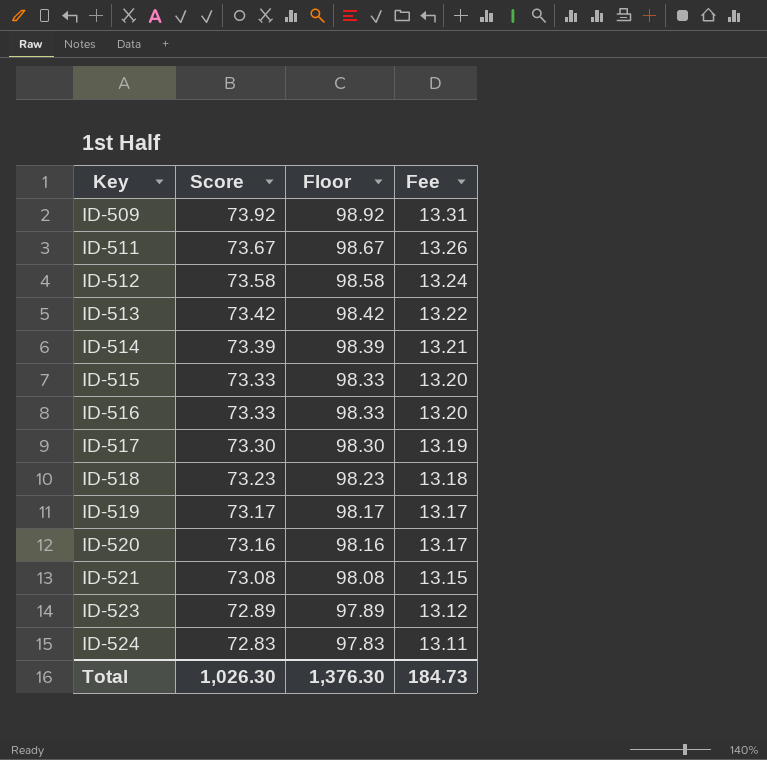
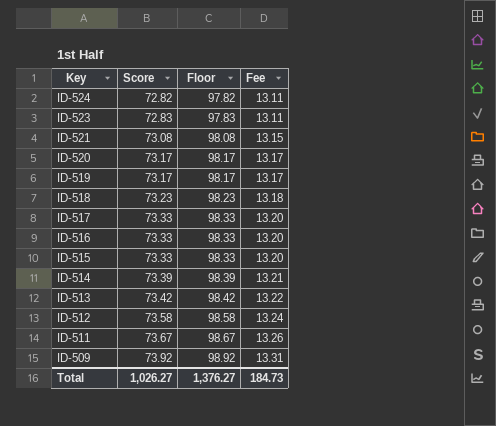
row order: Key ascending -> Key descending
ID-524 | Score: 72.83 -> 72.82
ID-524 | Floor: 97.83 -> 97.82
ID-523 | Score: 72.89 -> 72.83
ID-523 | Floor: 97.89 -> 97.83
ID-523 | Fee: 13.12 -> 13.11
ID-520 | Score: 73.16 -> 73.17
ID-520 | Floor: 98.16 -> 98.17
ID-517 | Score: 73.30 -> 73.33
ID-517 | Floor: 98.30 -> 98.33
ID-517 | Fee: 13.19 -> 13.20
Total | Score: 1,026.30 -> 1,026.27
Total | Floor: 1,376.30 -> 1,376.27

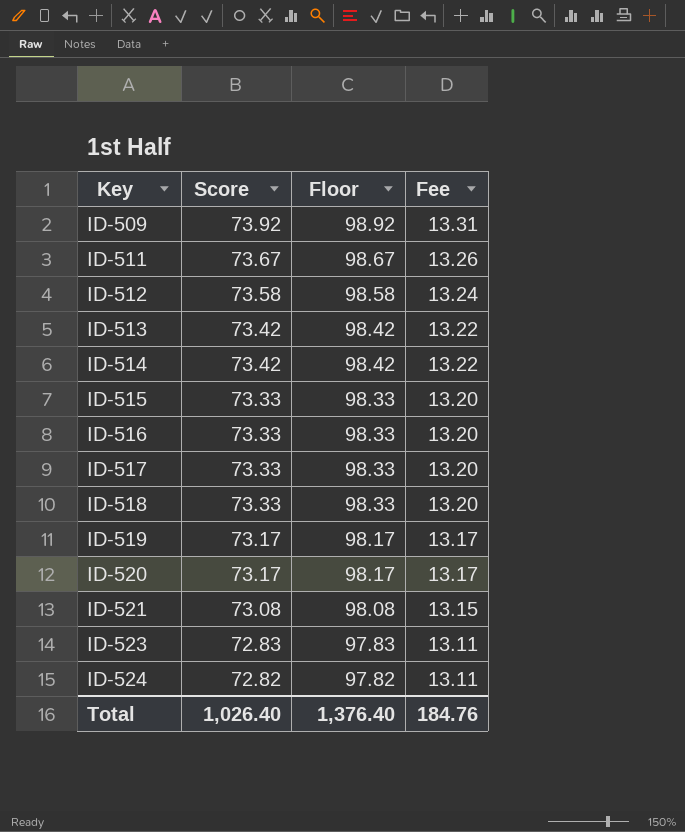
row order: Key descending -> Key ascending
ID-514 | Score: 73.39 -> 73.42
ID-514 | Floor: 98.39 -> 98.42
ID-514 | Fee: 13.21 -> 13.22
ID-518 | Score: 73.23 -> 73.33
ID-518 | Floor: 98.23 -> 98.33
ID-518 | Fee: 13.18 -> 13.20
Total | Score: 1,026.27 -> 1,026.40
Total | Floor: 1,376.27 -> 1,376.40
Total | Fee: 184.73 -> 184.76

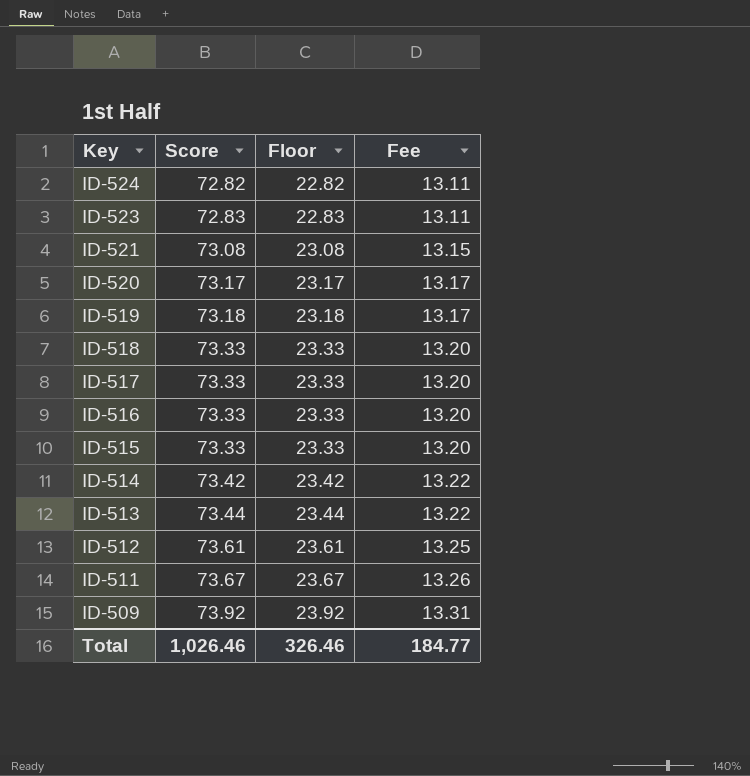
row order: Key ascending -> Key descending
column Floor | formula: [Score] + 25 -> [Score] - 50
ID-519 | Score: 73.17 -> 73.18
ID-513 | Score: 73.42 -> 73.44
ID-512 | Score: 73.58 -> 73.61
ID-512 | Fee: 13.24 -> 13.25
Total | Score: 1,026.40 -> 1,026.46
Total | Floor: 1,376.40 -> 326.46
Total | Fee: 184.76 -> 184.77

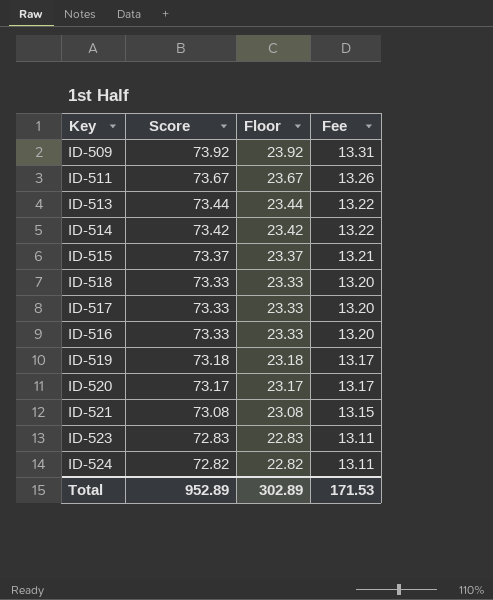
row order: Key descending -> Score descending
row ID-512: 73.61 | 23.61 | 13.25 -> none
ID-515 | Score: 73.33 -> 73.37
ID-515 | Floor: 23.33 -> 23.37
ID-515 | Fee: 13.20 -> 13.21
Total | Score: 1,026.46 -> 952.89
Total | Floor: 326.46 -> 302.89
Total | Fee: 184.77 -> 171.53

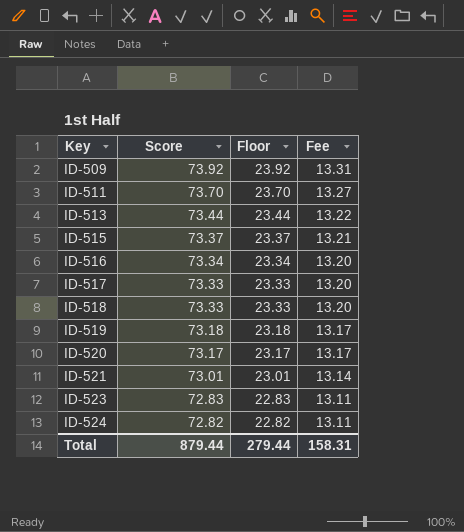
row order: Score descending -> Key ascending
row ID-514: 73.42 | 23.42 | 13.22 -> none
ID-511 | Score: 73.67 -> 73.70
ID-511 | Floor: 23.67 -> 23.70
ID-511 | Fee: 13.26 -> 13.27
ID-516 | Score: 73.33 -> 73.34
ID-516 | Floor: 23.33 -> 23.34
ID-521 | Score: 73.08 -> 73.01
ID-521 | Floor: 23.08 -> 23.01
ID-521 | Fee: 13.15 -> 13.14
Total | Score: 952.89 -> 879.44
Total | Floor: 302.89 -> 279.44
Total | Fee: 171.53 -> 158.31

